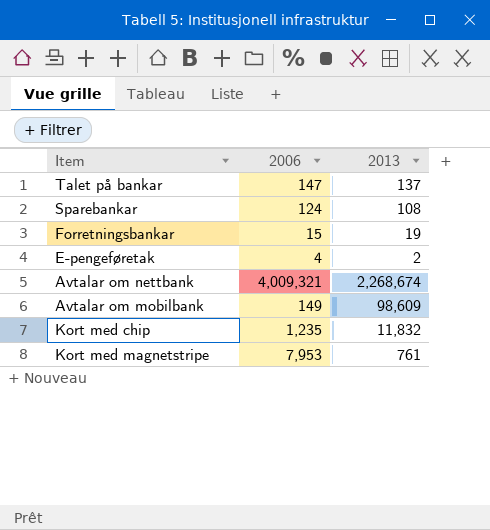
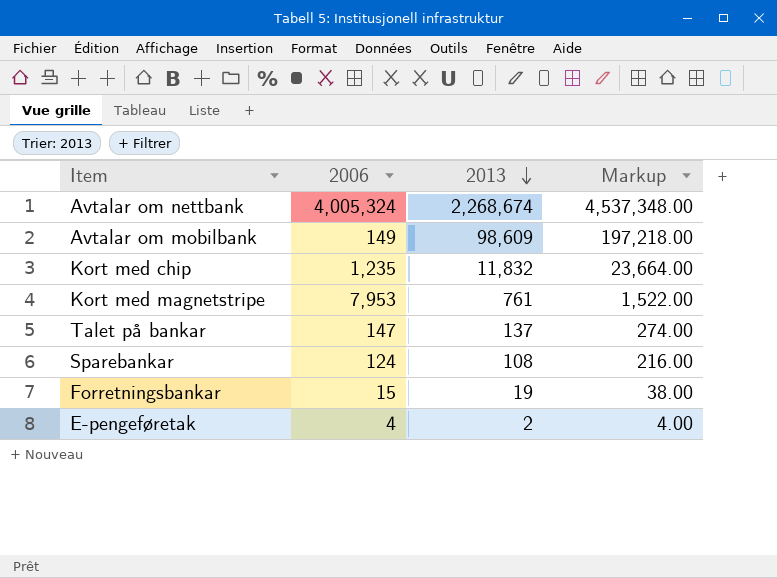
row order: none -> 2013 descending
column Markup | formula: none -> [2013] * 2
Avtalar om nettbank | 2006: 4,009,321 -> 4,005,324

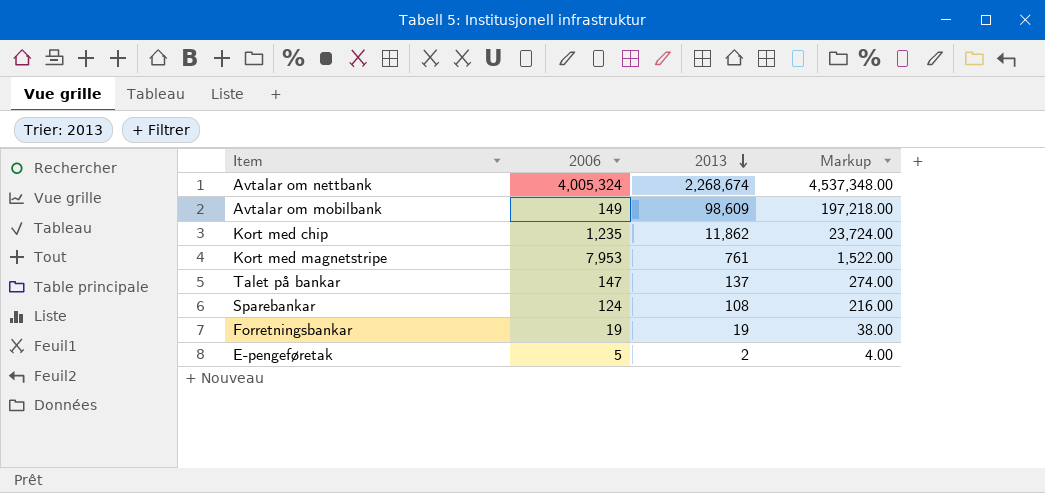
Kort med chip | 2013: 11,832 -> 11,862
Kort med chip | Markup: 23,664.00 -> 23,724.00
Forretningsbankar | 2006: 15 -> 19
E-pengeføretak | 2006: 4 -> 5

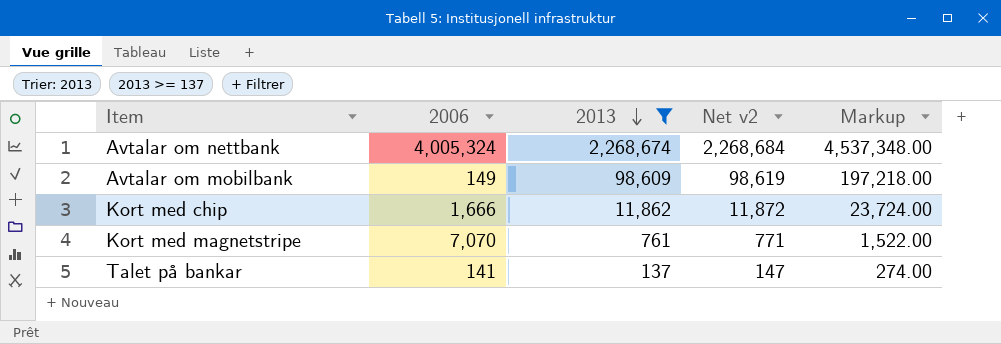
filter: none -> 2013 >= 137
column Net v2 | formula: none -> [2013] + 10
Kort med chip | 2006: 1,235 -> 1,666
Kort med magnetstripe | 2006: 7,953 -> 7,070
Talet på bankar | 2006: 147 -> 141

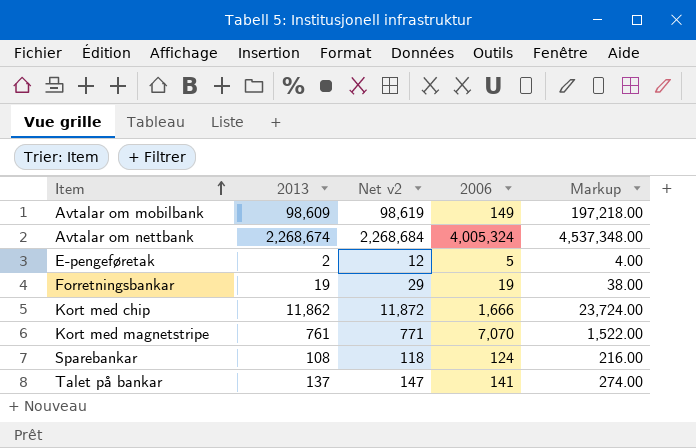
filter: 2013 >= 137 -> none
row order: 2013 descending -> Item ascending
column 2006 | position: 2 -> 4

